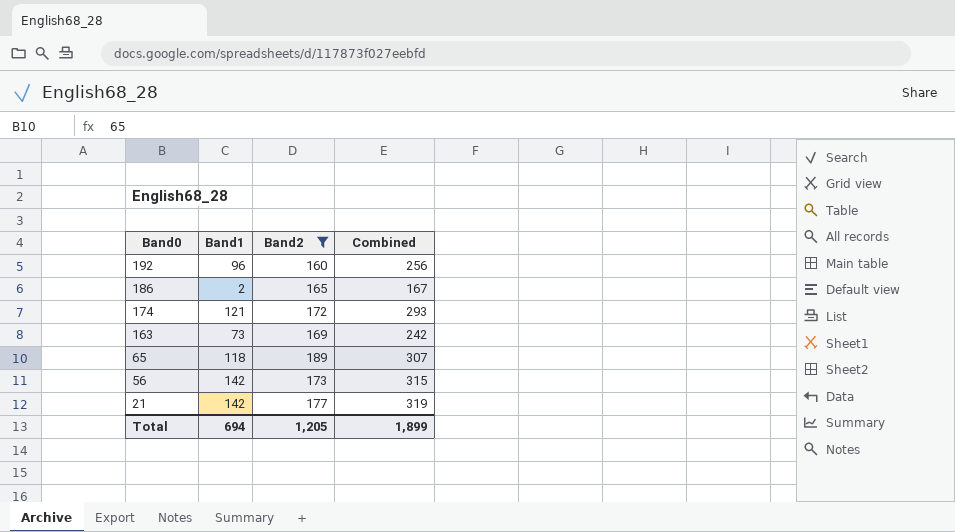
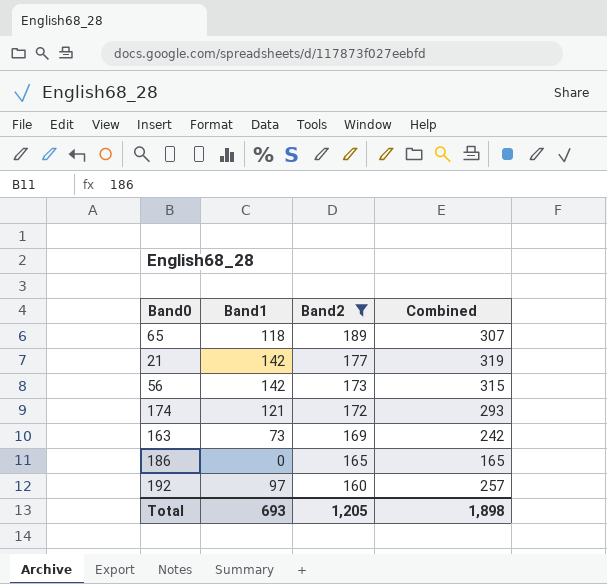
row order: Band0 descending -> Band2 descending
186 | Band1: 2 -> 0
186 | Combined: 167 -> 165
192 | Band1: 96 -> 97
192 | Combined: 256 -> 257
Total | Band1: 694 -> 693
Total | Combined: 1,899 -> 1,898

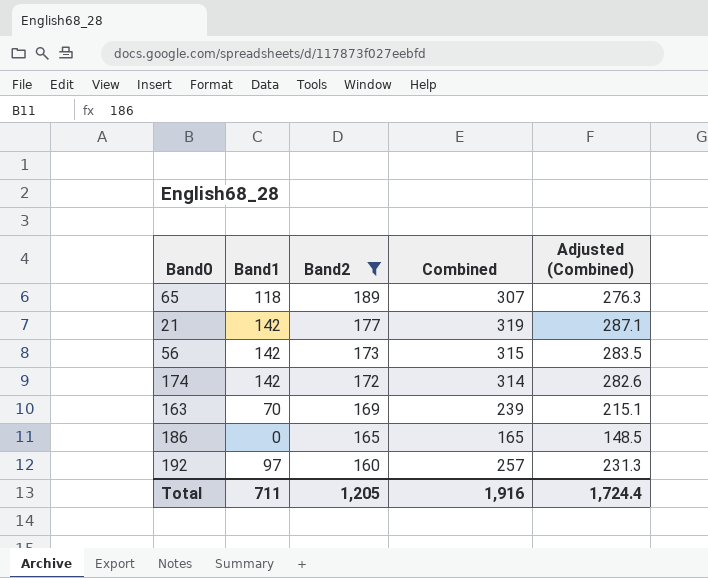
column Adjusted (Combined) | formula: none -> [Combined] * 0.9
174 | Band1: 121 -> 142
174 | Combined: 293 -> 314
163 | Band1: 73 -> 70
163 | Combined: 242 -> 239
Total | Band1: 693 -> 711
Total | Combined: 1,898 -> 1,916

